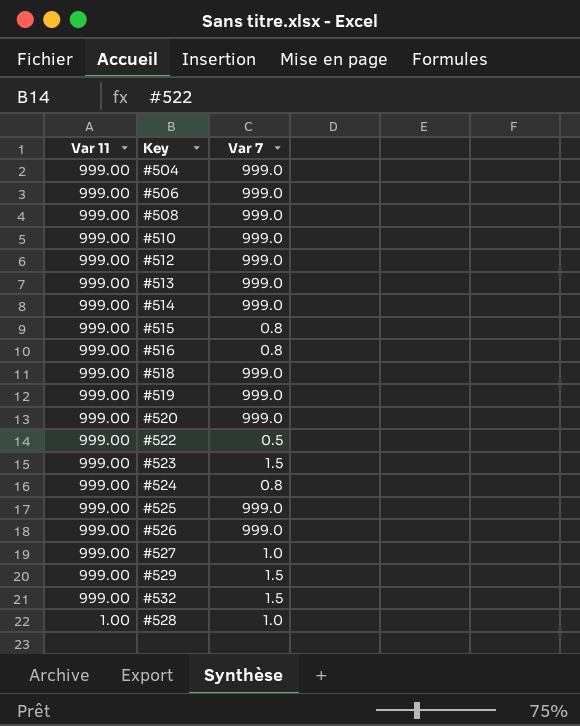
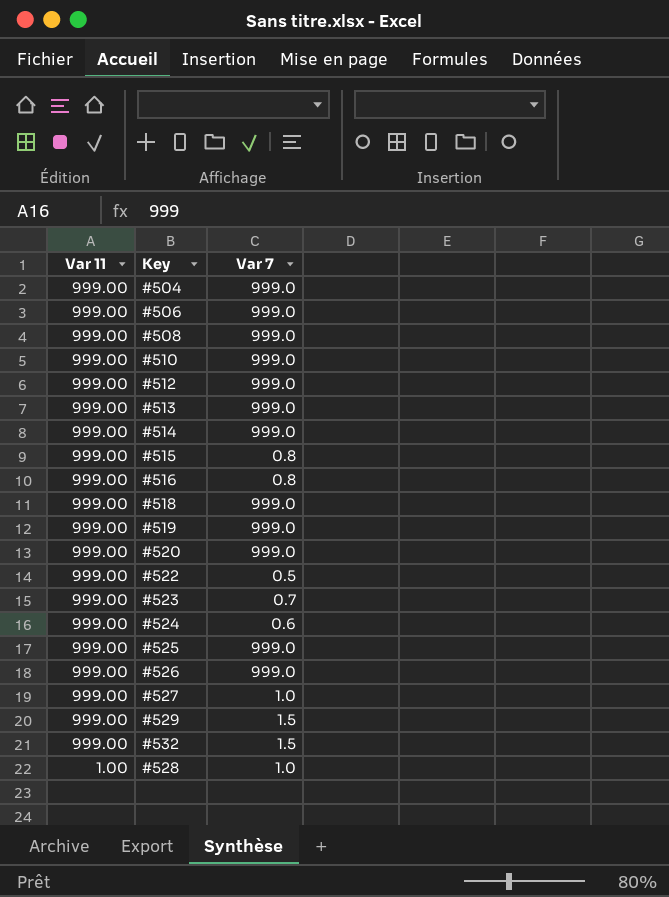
#523 | Var 7: 1.5 -> 0.7
#524 | Var 7: 0.8 -> 0.6

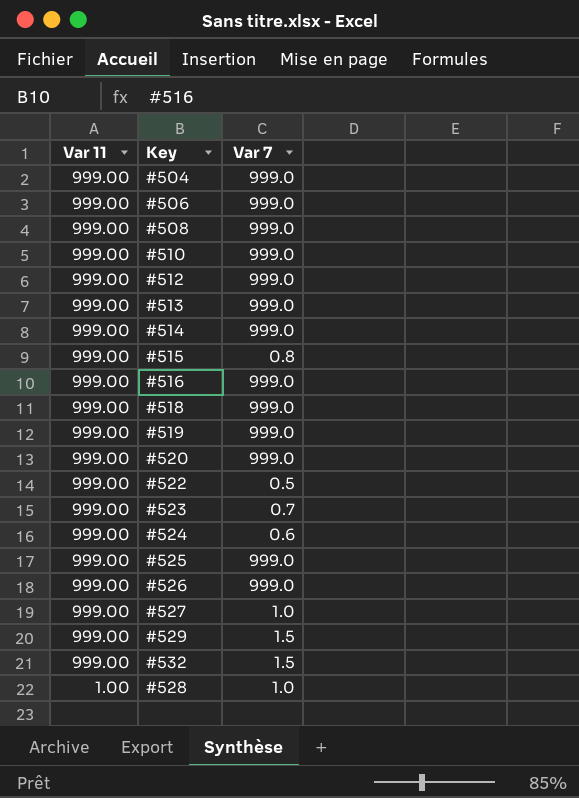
#516 | Var 7: 0.8 -> 999.0

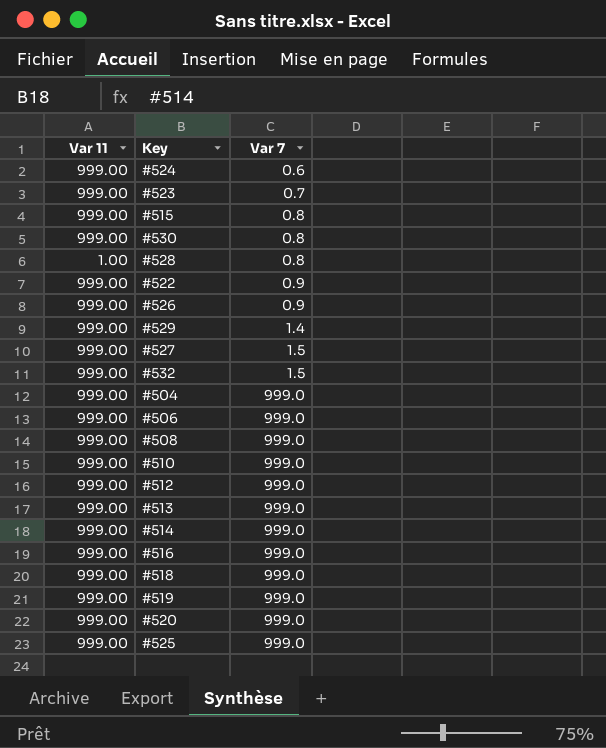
row order: Var 11 descending -> Var 7 ascending
row #530: none -> 999.00 | 0.8
#528 | Var 7: 1.0 -> 0.8
#522 | Var 7: 0.5 -> 0.9
#526 | Var 7: 999.0 -> 0.9
#529 | Var 7: 1.5 -> 1.4
#527 | Var 7: 1.0 -> 1.5

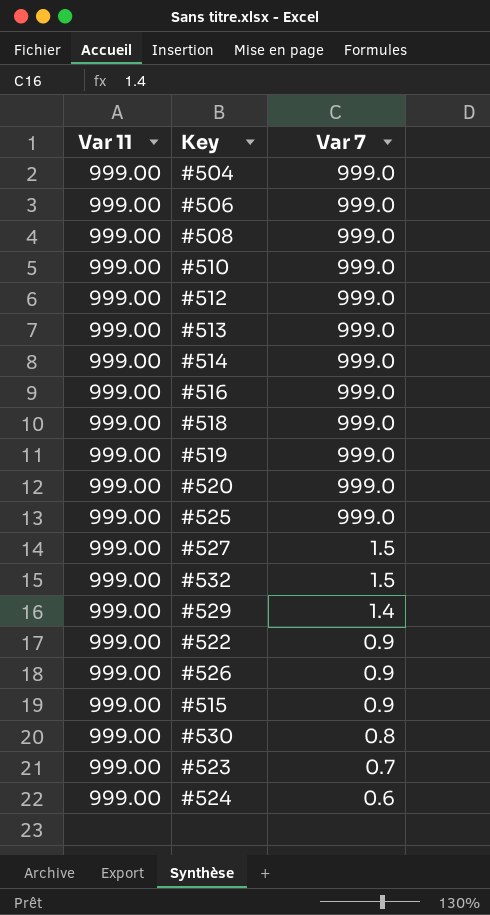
row order: Var 7 ascending -> Var 7 descending
row #528: 1.00 | 0.8 -> none
#515 | Var 7: 0.8 -> 0.9

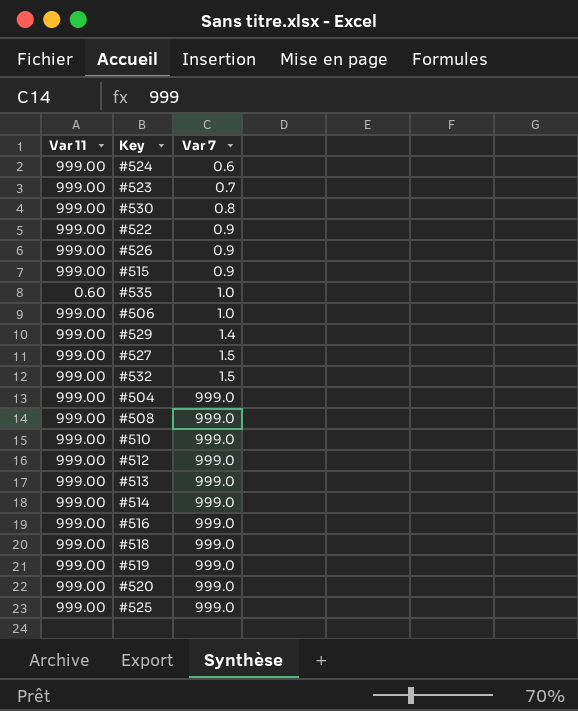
row order: Var 7 descending -> Var 7 ascending
row #535: none -> 0.60 | 1.0
#506 | Var 7: 999.0 -> 1.0

